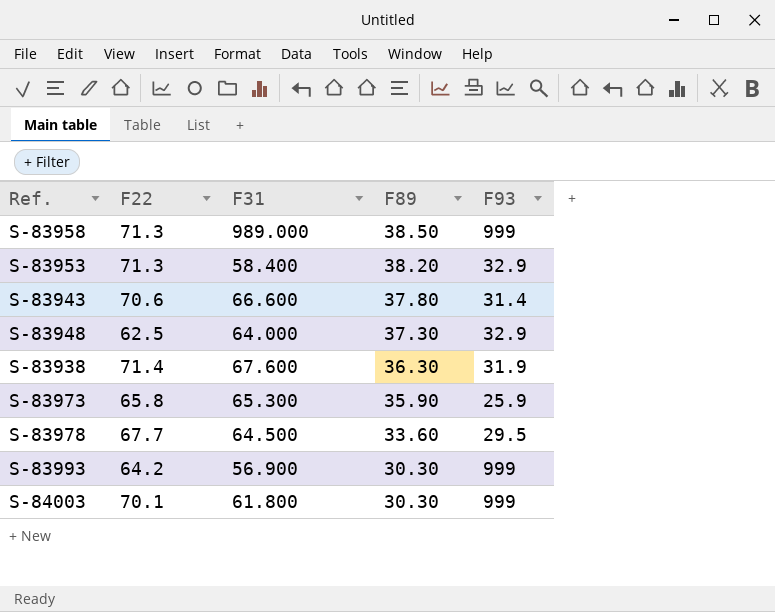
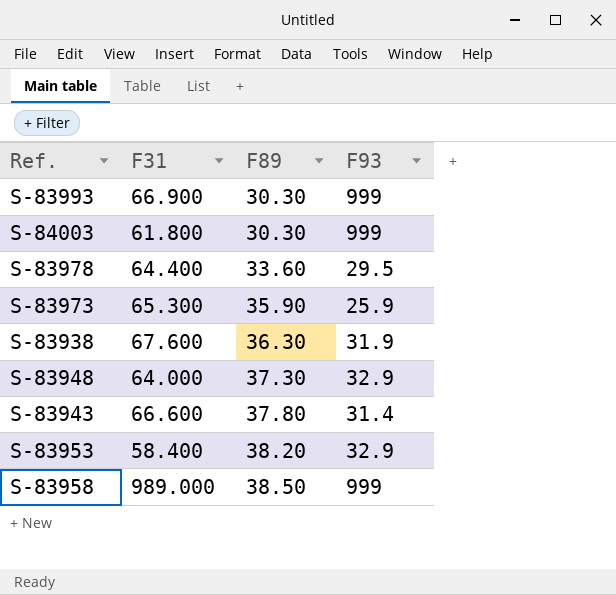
row order: F89 descending -> F89 ascending
column F22 | position: 2 -> none
S-83993 | F31: 56.900 -> 66.900
S-83978 | F31: 64.500 -> 64.400

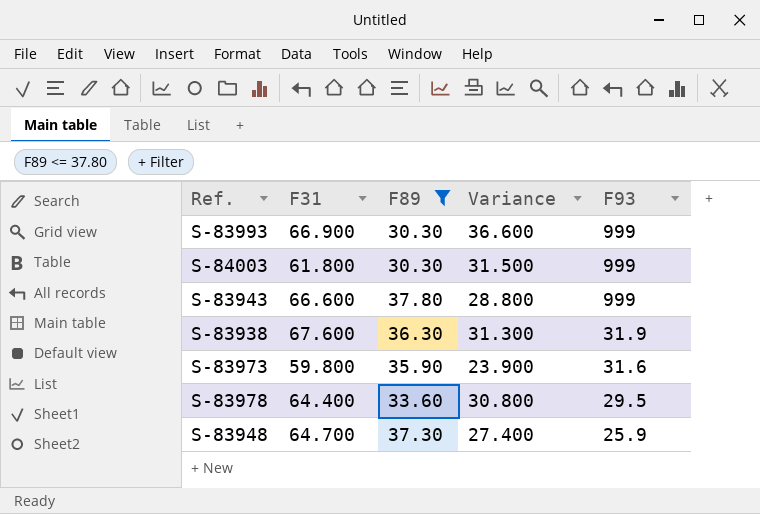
filter: none -> F89 <= 37.80
row order: F89 ascending -> F93 descending
column Variance | formula: none -> [F31] - [F89]
S-83943 | F93: 31.4 -> 999
S-83973 | F31: 65.300 -> 59.800
S-83973 | F93: 25.9 -> 31.6
S-83948 | F31: 64.000 -> 64.700
S-83948 | F93: 32.9 -> 25.9

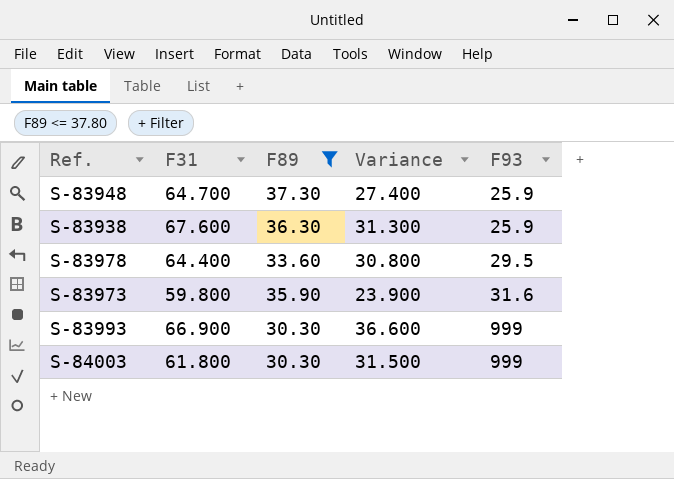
row order: F93 descending -> F93 ascending
row S-83943: 66.600 | 37.80 | 28.800 | 999 -> none
S-83938 | F93: 31.9 -> 25.9

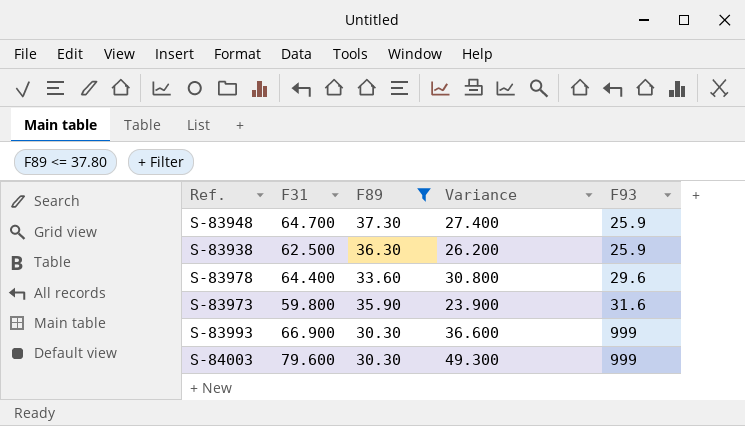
S-83938 | F31: 67.600 -> 62.500
S-83938 | Variance: 31.300 -> 26.200
S-83978 | F93: 29.5 -> 29.6
S-84003 | F31: 61.800 -> 79.600
S-84003 | Variance: 31.500 -> 49.300

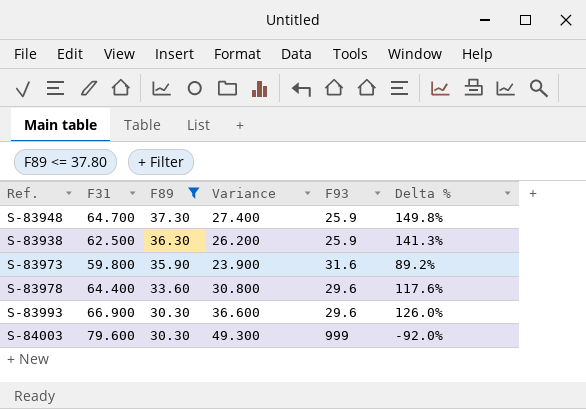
row order: F93 ascending -> F89 descending
column Delta % | formula: none -> ([F31] - [F93]) / [F93]
S-83993 | F93: 999 -> 29.6

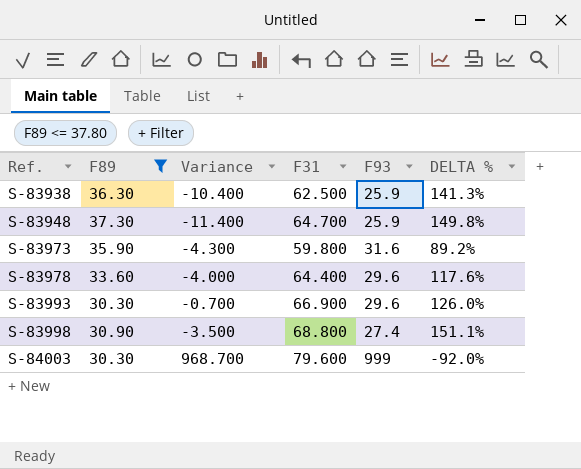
row order: F89 descending -> Ref. ascending
column Variance | formula: [F31] - [F89] -> [F93] - [F89]
column F31 | position: 2 -> 4
column name: Delta % -> DELTA %
row S-83998: none -> 30.90 | -3.500 | 68.800 | 27.4 | 151.1%

